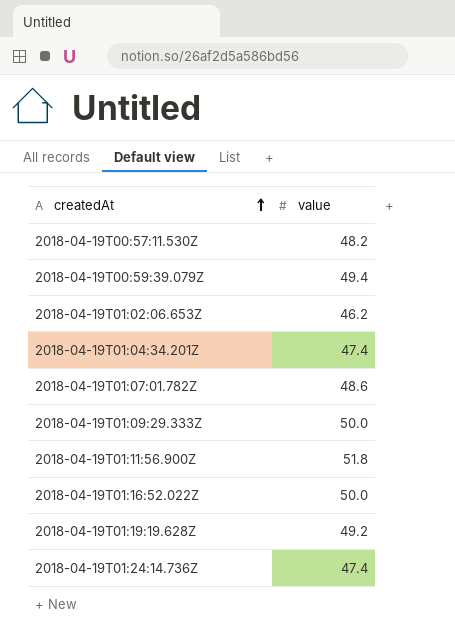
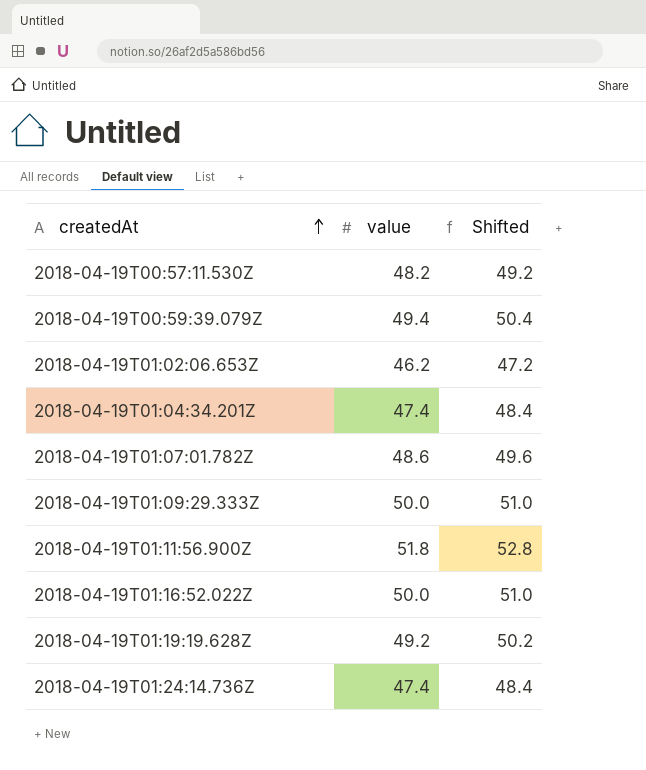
column Shifted | formula: none -> [value] + 1

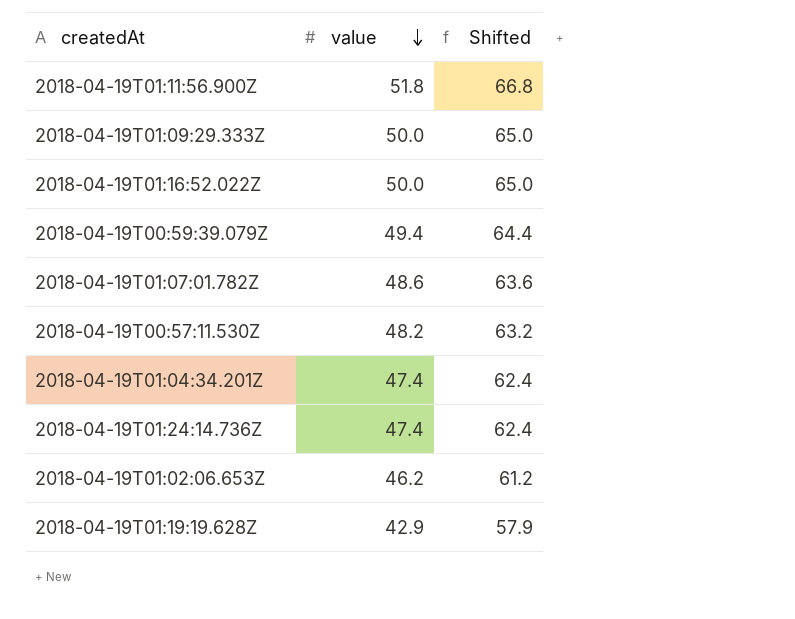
row order: createdAt ascending -> value descending
column Shifted | formula: [value] + 1 -> [value] + 15
2018-04-19T01:19:19.628Z | value: 49.2 -> 42.9

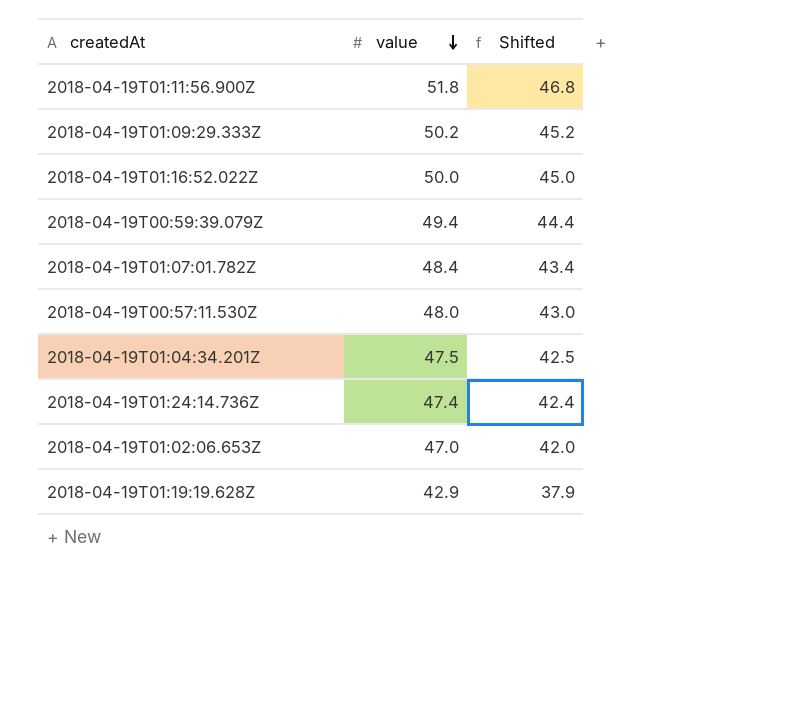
column Shifted | formula: [value] + 15 -> [value] - 5
2018-04-19T01:09:29.333Z | value: 50.0 -> 50.2
2018-04-19T01:07:01.782Z | value: 48.6 -> 48.4
2018-04-19T00:57:11.530Z | value: 48.2 -> 48.0
2018-04-19T01:04:34.201Z | value: 47.4 -> 47.5
2018-04-19T01:02:06.653Z | value: 46.2 -> 47.0

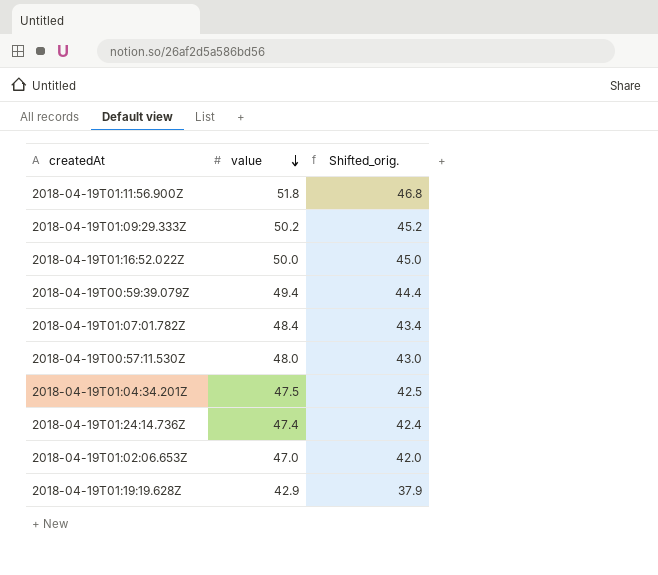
column name: Shifted -> Shifted_orig.

